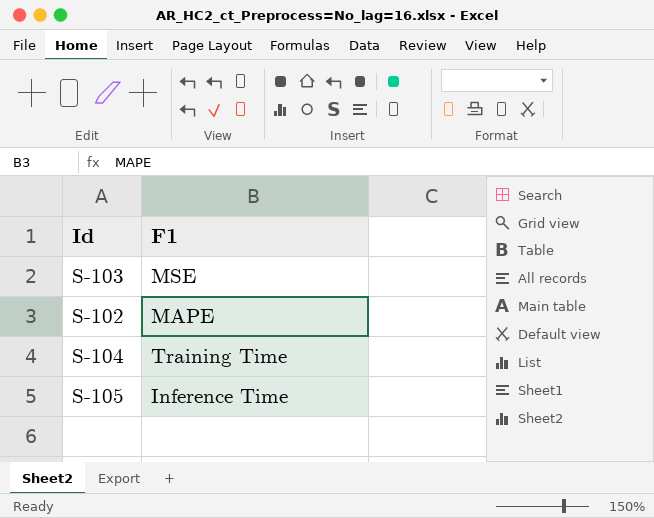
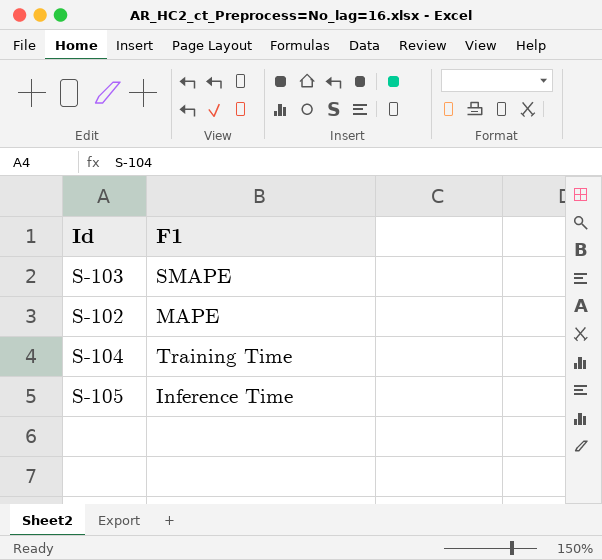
S-103 | F1: MSE -> SMAPE

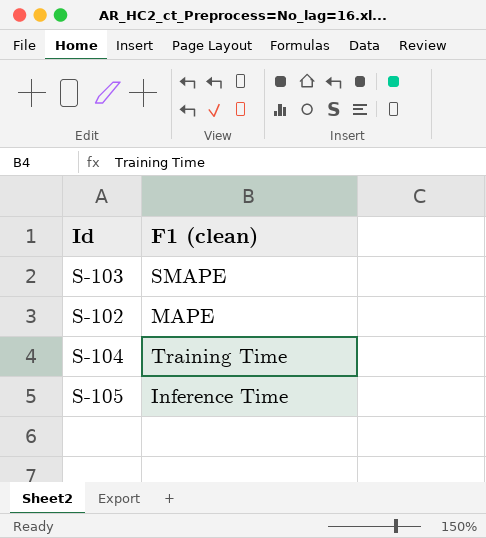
column name: F1 -> F1 (clean)

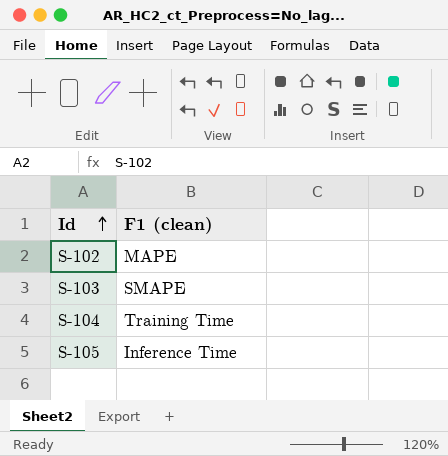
row order: none -> Id ascending

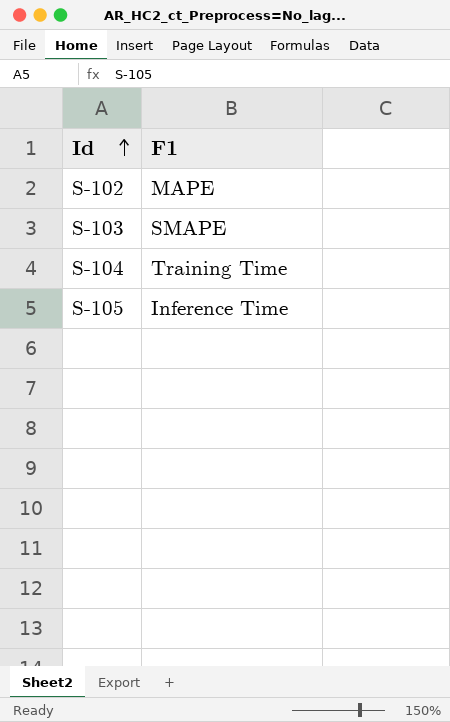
column name: F1 (clean) -> F1

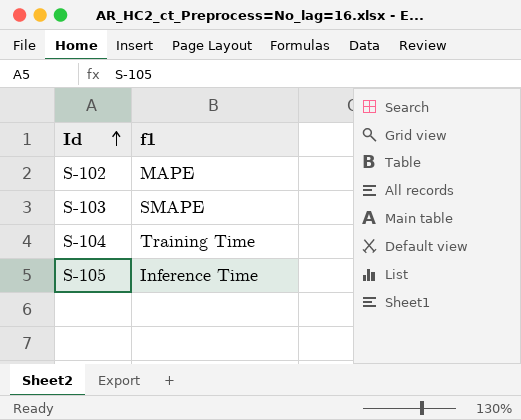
column name: F1 -> f1

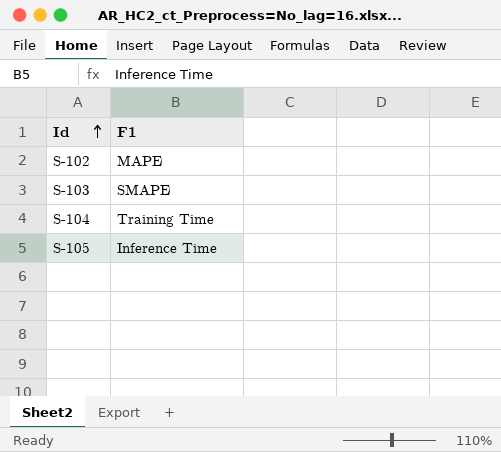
column name: f1 -> F1

